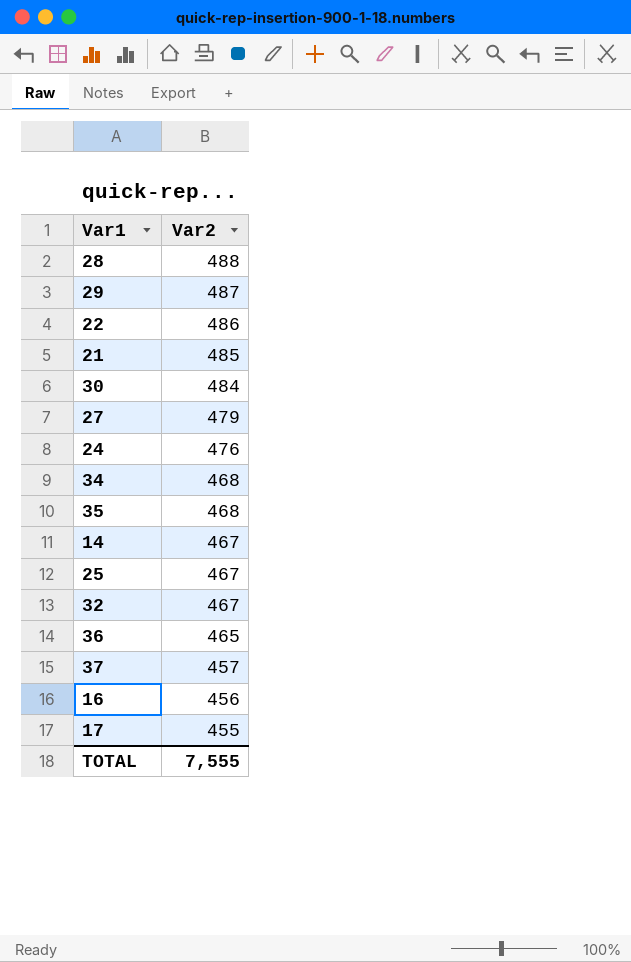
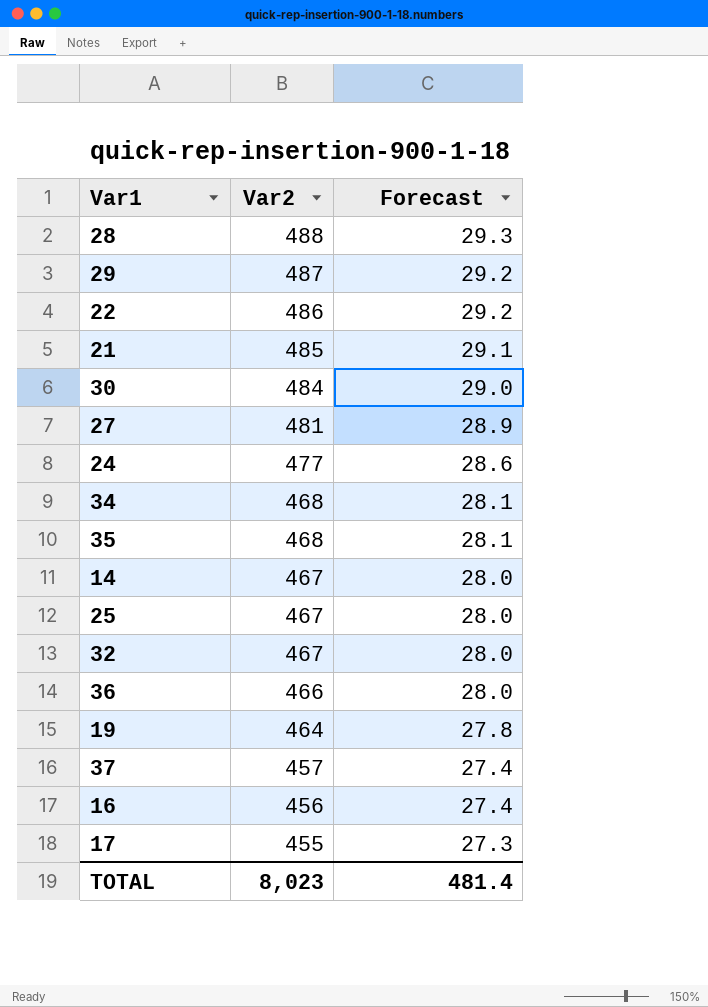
column Forecast | formula: none -> [Var2] * 0.06
27 | Var2: 479 -> 481
24 | Var2: 476 -> 477
36 | Var2: 465 -> 466
row 19: none -> 464 | 27.8
TOTAL | Var2: 7,555 -> 8,023

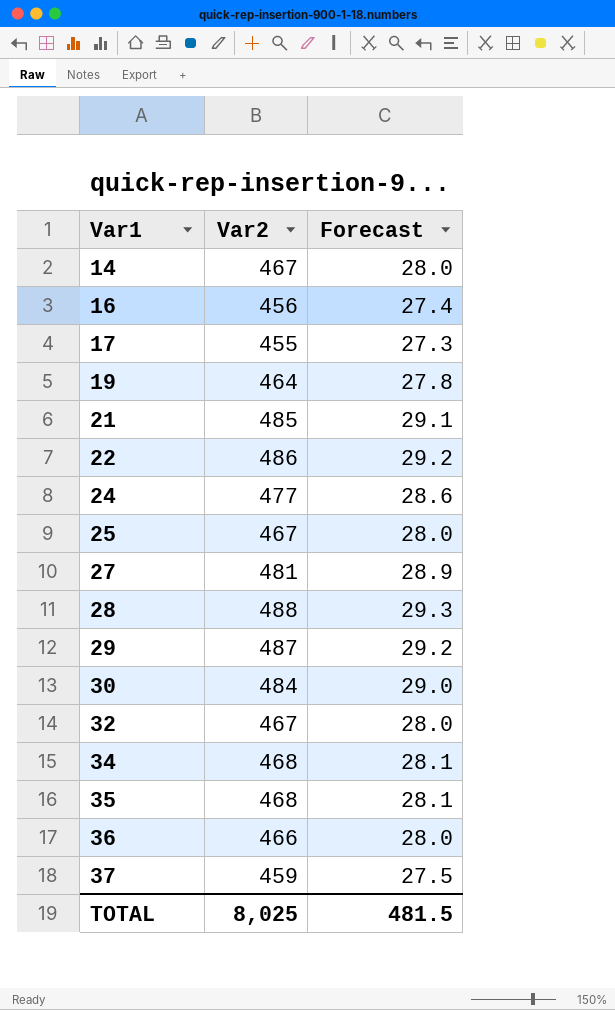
row order: Var2 descending -> Var1 ascending
37 | Var2: 457 -> 459
37 | Forecast: 27.4 -> 27.5
TOTAL | Var2: 8,023 -> 8,025
TOTAL | Forecast: 481.4 -> 481.5

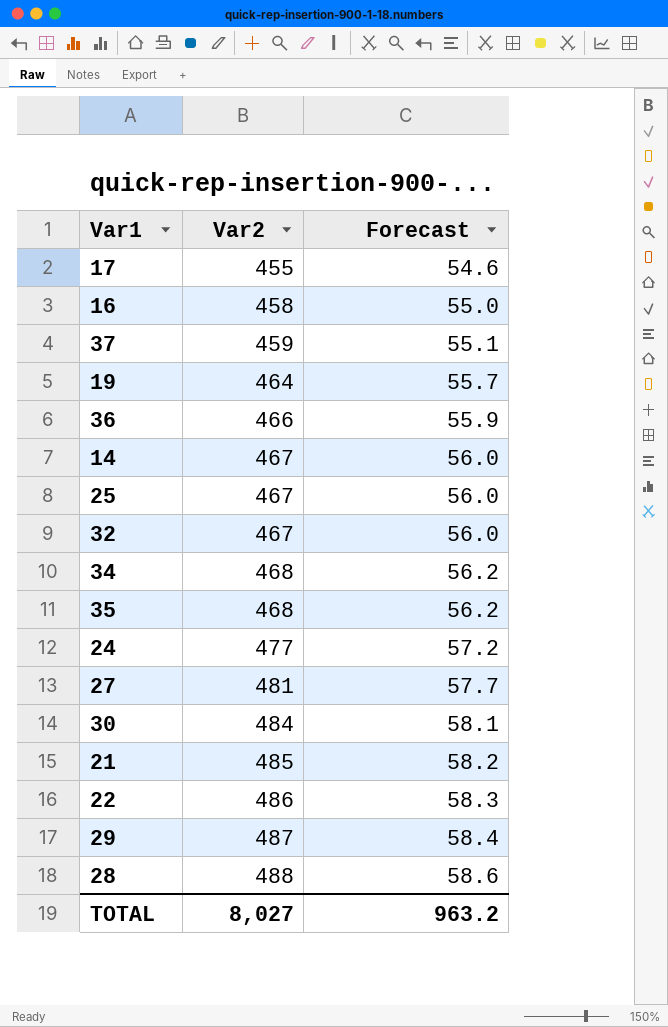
row order: Var1 ascending -> Var2 ascending
column Forecast | formula: [Var2] * 0.06 -> [Var2] * 0.12
16 | Var2: 456 -> 458
TOTAL | Var2: 8,025 -> 8,027
TOTAL | Forecast: 481.5 -> 963.2

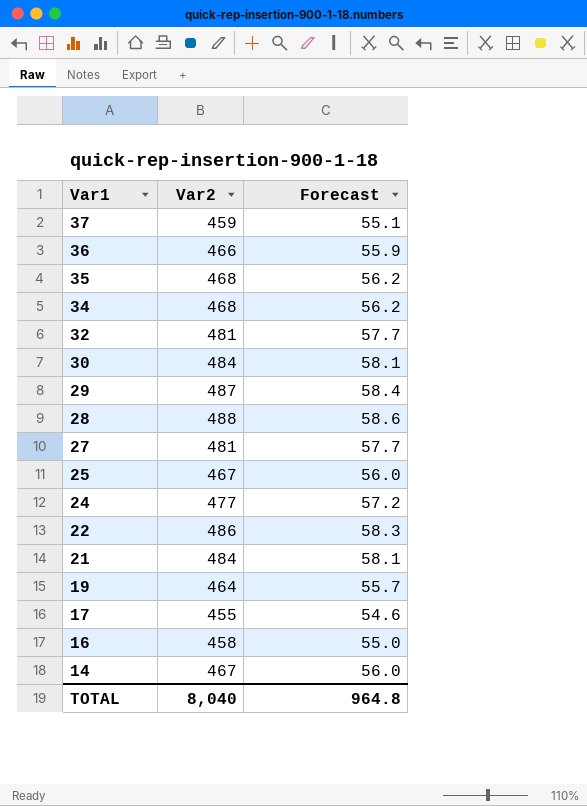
row order: Var2 ascending -> Var1 descending
32 | Var2: 467 -> 481
32 | Forecast: 56.0 -> 57.7
21 | Var2: 485 -> 484
21 | Forecast: 58.2 -> 58.1
TOTAL | Var2: 8,027 -> 8,040
TOTAL | Forecast: 963.2 -> 964.8

